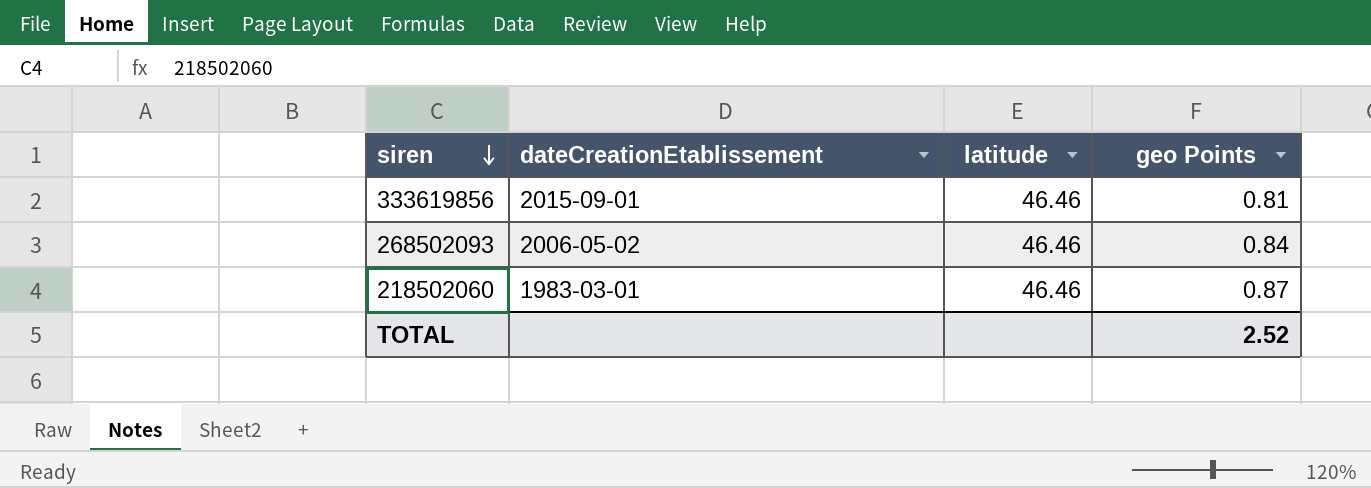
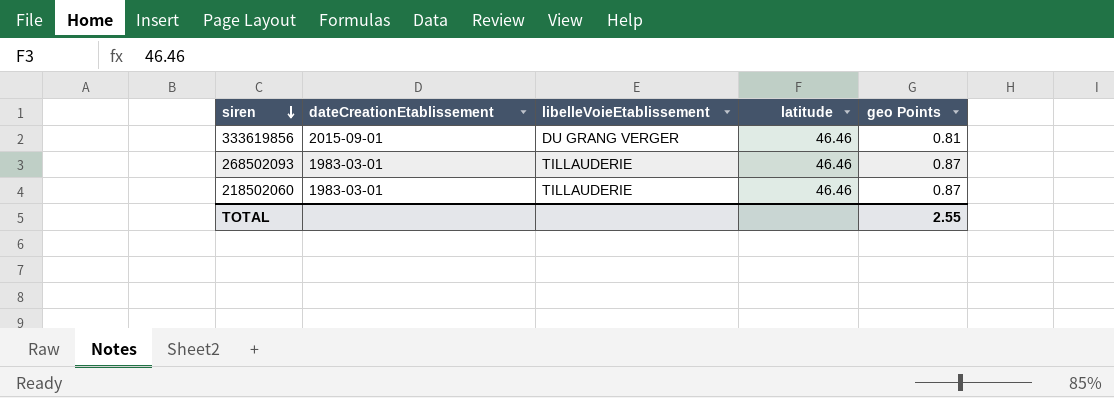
column libelleVoieEtablissement | position: none -> 3
268502093 | dateCreationEtablissement: 2006-05-02 -> 1983-03-01
268502093 | geo Points: 0.84 -> 0.87
TOTAL | geo Points: 2.52 -> 2.55

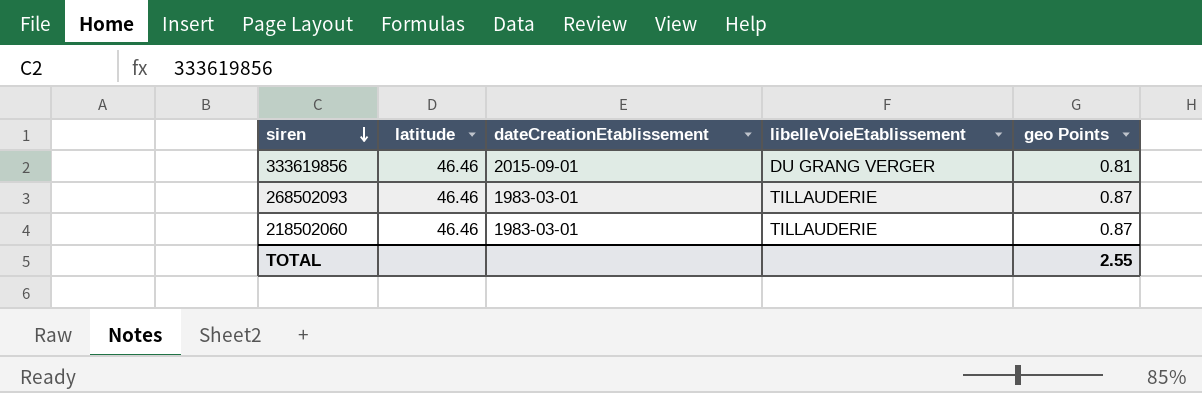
column latitude | position: 4 -> 2

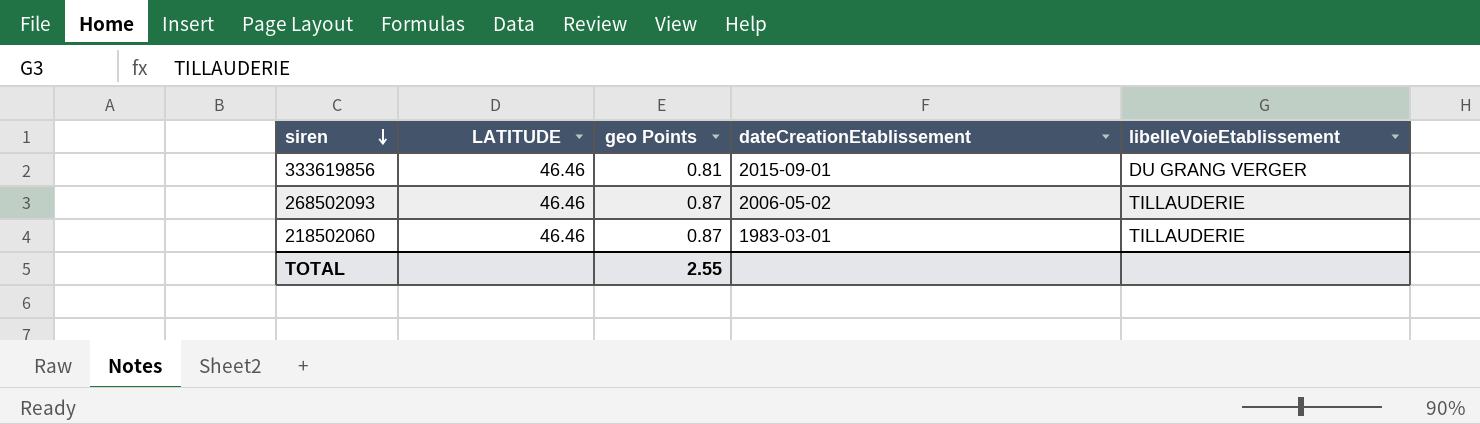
column name: latitude -> LATITUDE
column geo Points | position: 5 -> 3
268502093 | dateCreationEtablissement: 1983-03-01 -> 2006-05-02

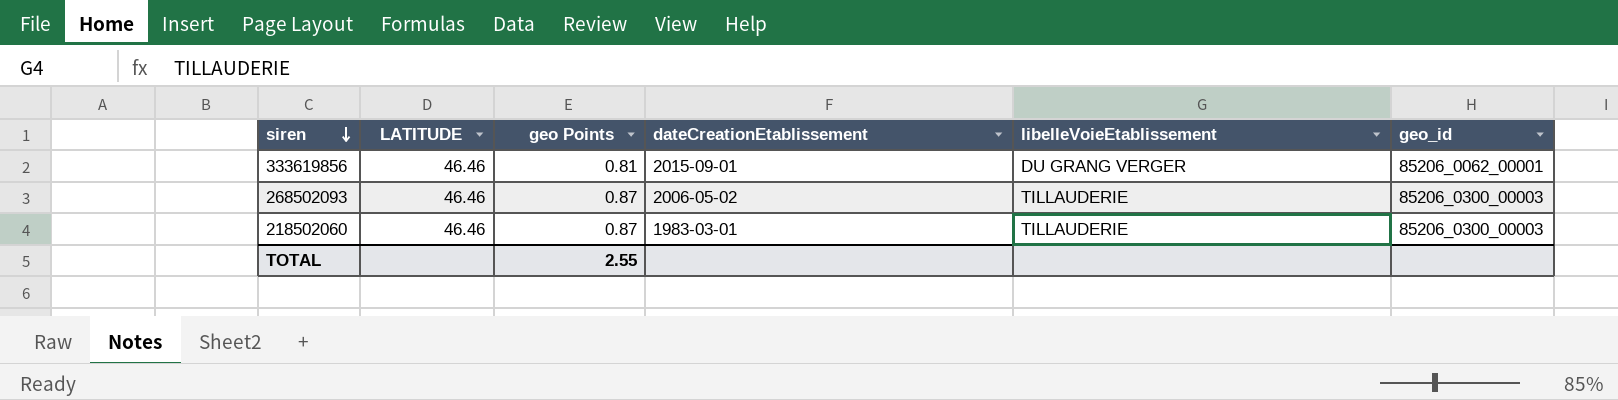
column geo_id | position: none -> 6

